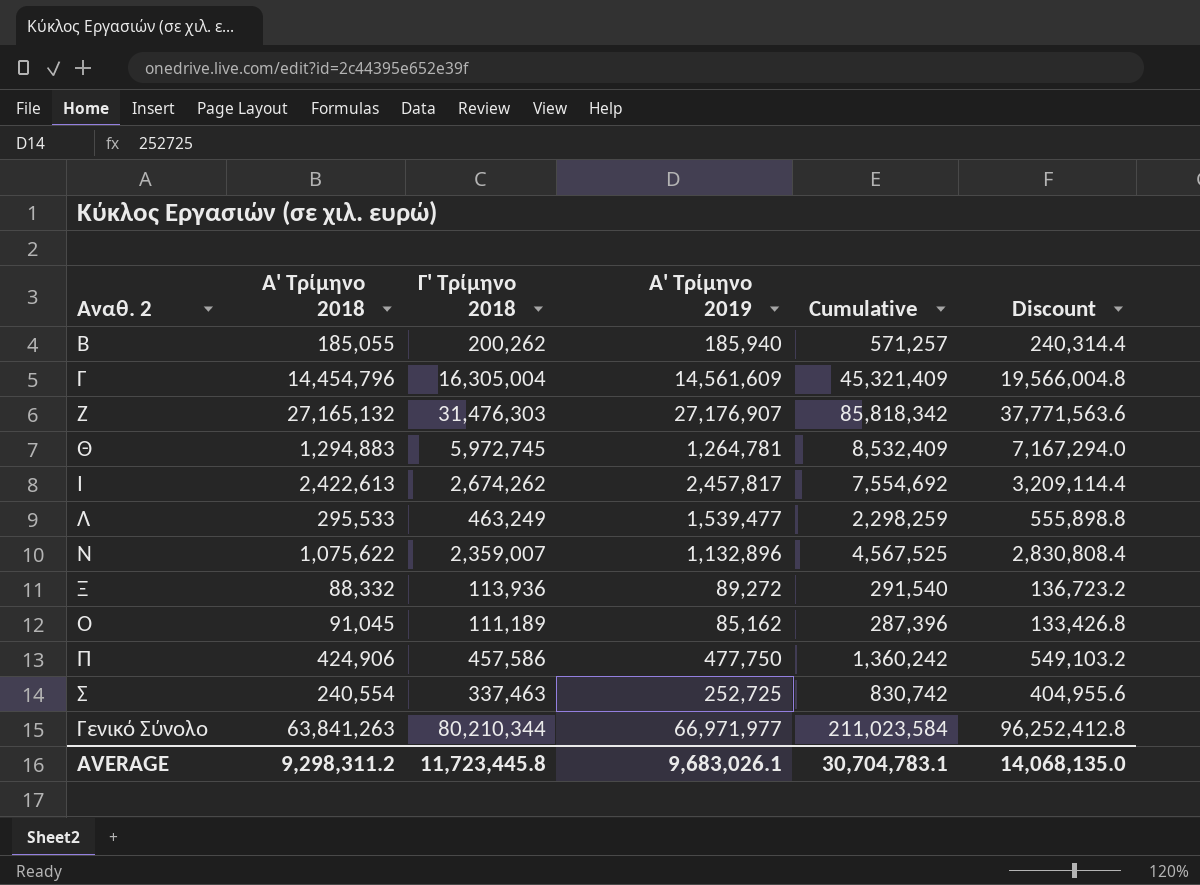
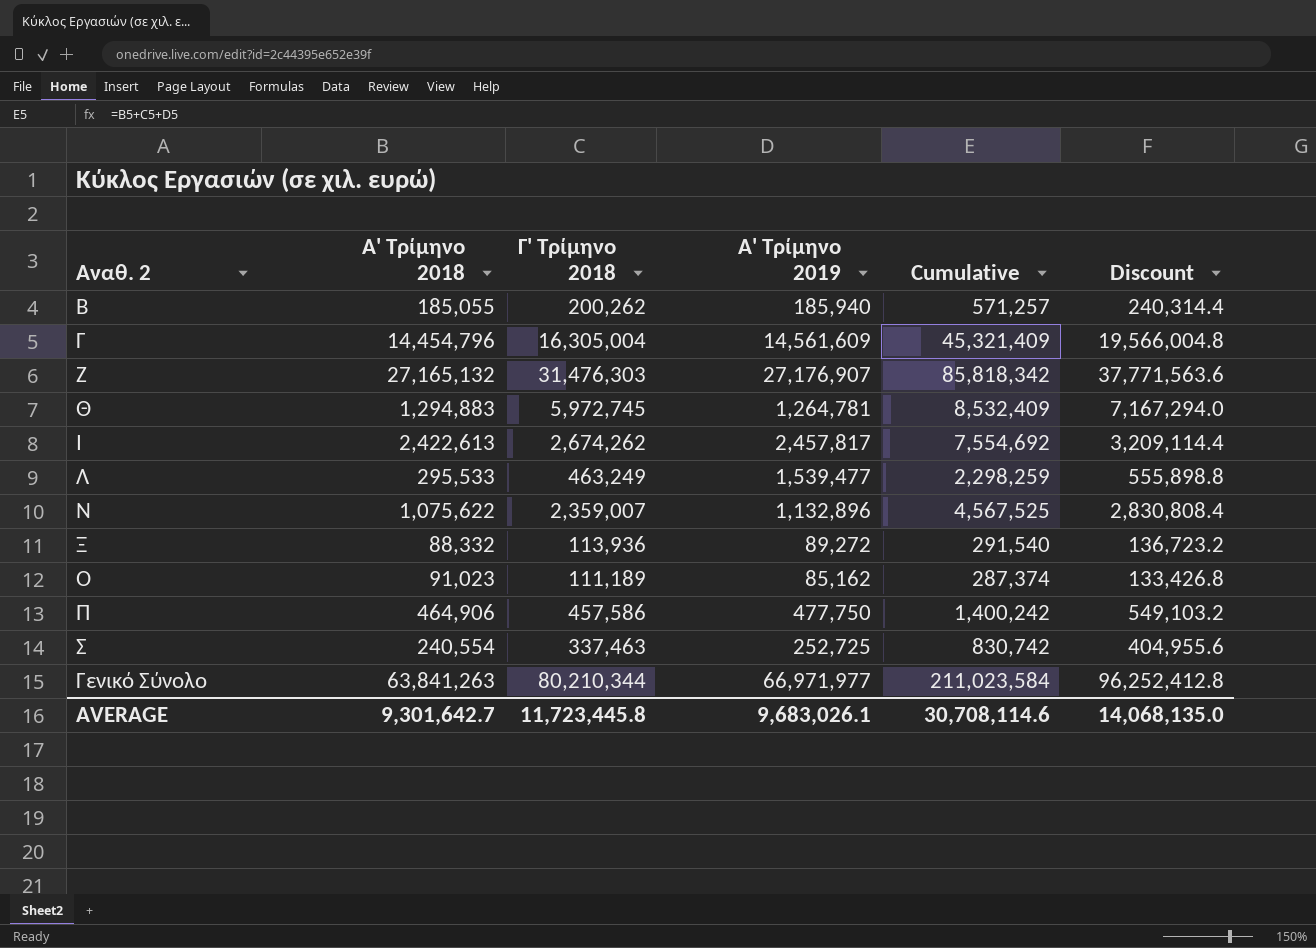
Ο | Α' Τρίμηνο 2018: 91,045 -> 91,023
Ο | Cumulative: 287,396 -> 287,374
Π | Α' Τρίμηνο 2018: 424,906 -> 464,906
Π | Cumulative: 1,360,242 -> 1,400,242
AVERAGE | Α' Τρίμηνο 2018: 9,298,311.2 -> 9,301,642.7
AVERAGE | Cumulative: 30,704,783.1 -> 30,708,114.6

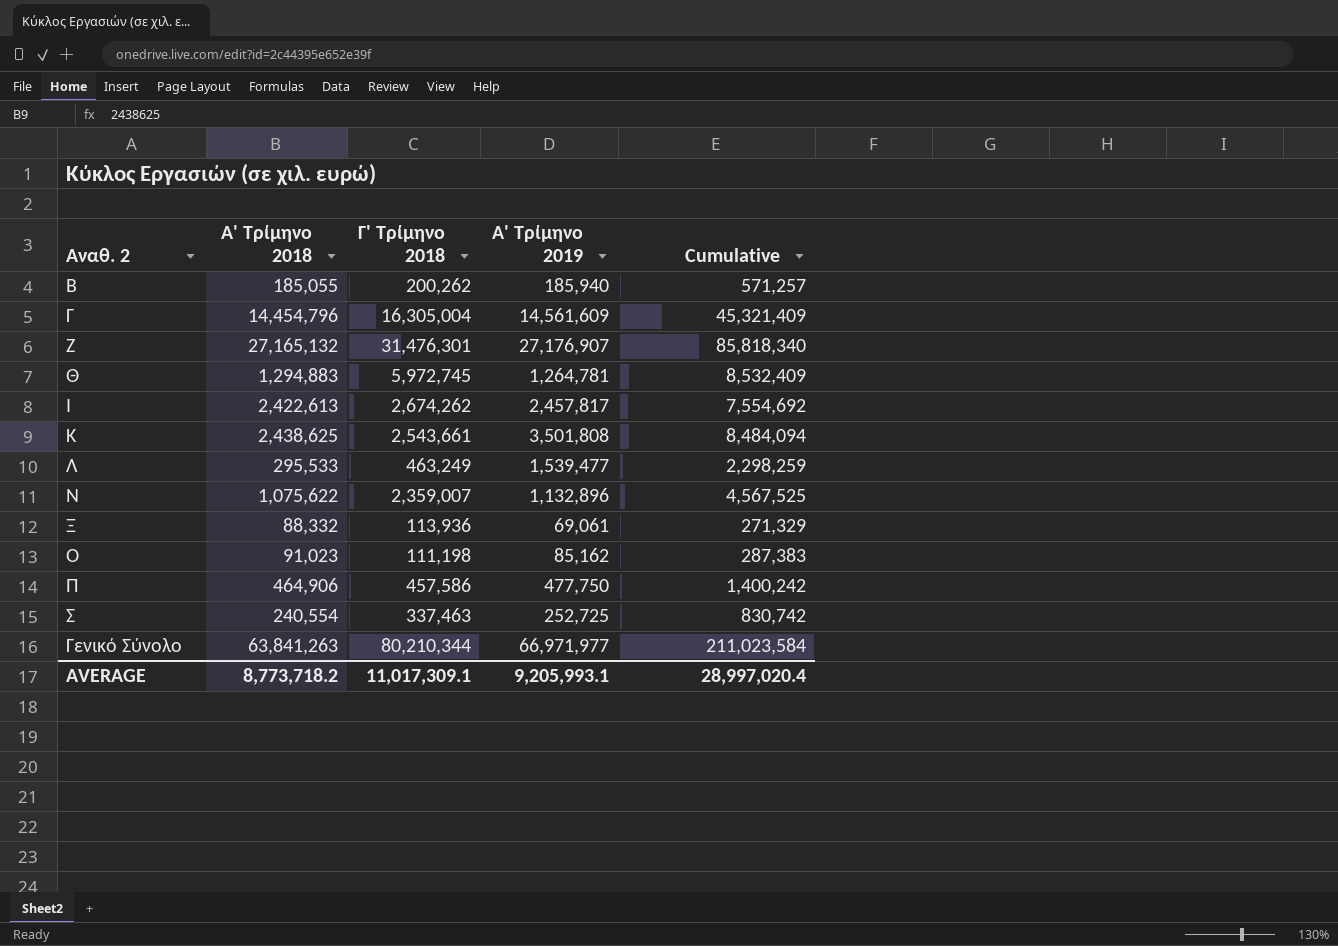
column Discount | formula: [Γ' Τρίμηνο 2018] * 1.2 -> none
Ζ | Γ' Τρίμηνο 2018: 31,476,303 -> 31,476,301
Ζ | Cumulative: 85,818,342 -> 85,818,340
row Κ: none -> 2,438,625 | 2,543,661 | 3,501,808 | 8,484,094
Ξ | Α' Τρίμηνο 2019: 89,272 -> 69,061
Ξ | Cumulative: 291,540 -> 271,329
Ο | Γ' Τρίμηνο 2018: 111,189 -> 111,198
Ο | Cumulative: 287,374 -> 287,383
AVERAGE | Α' Τρίμηνο 2018: 9,301,642.7 -> 8,773,718.2
AVERAGE | Γ' Τρίμηνο 2018: 11,723,445.8 -> 11,017,309.1
AVERAGE | Α' Τρίμηνο 2019: 9,683,026.1 -> 9,205,993.1
AVERAGE | Cumulative: 30,708,114.6 -> 28,997,020.4

